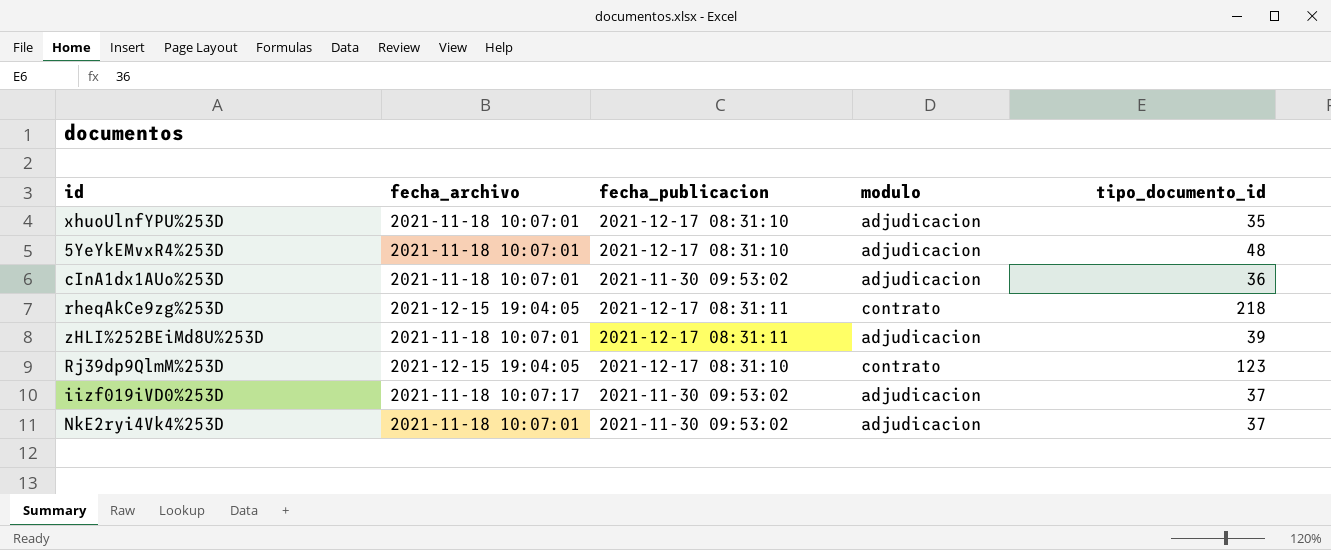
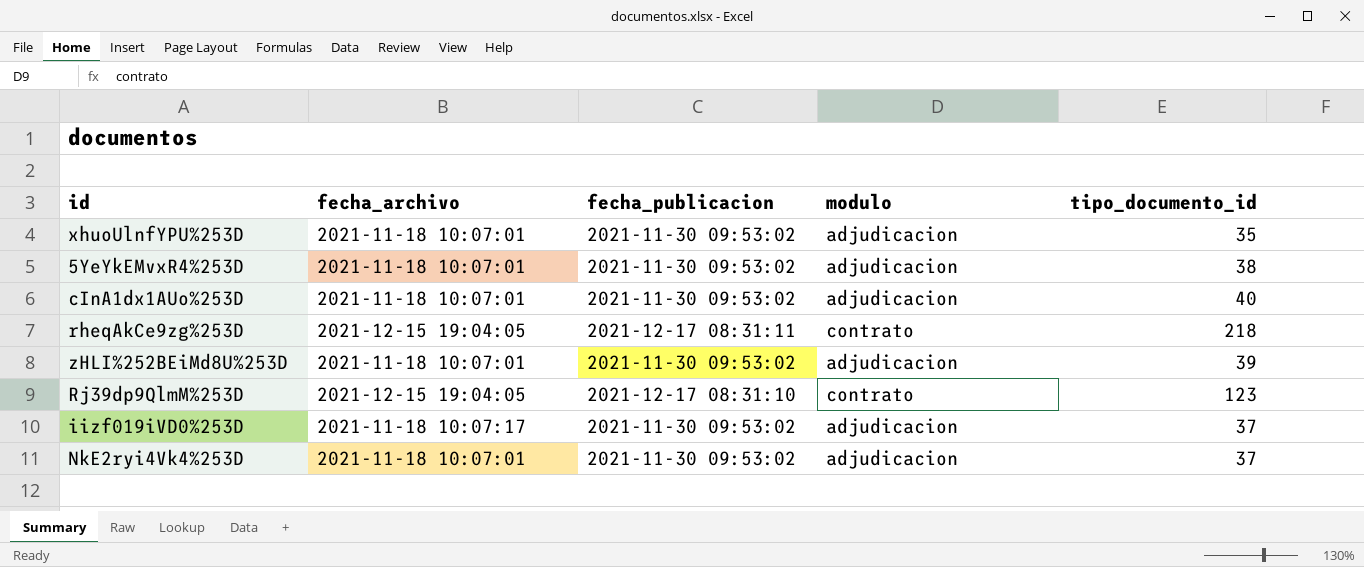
xhuoUlnfYPU%253D | fecha_publicacion: 2021-12-17 08:31:10 -> 2021-11-30 09:53:02
5YeYkEMvxR4%253D | fecha_publicacion: 2021-12-17 08:31:10 -> 2021-11-30 09:53:02
5YeYkEMvxR4%253D | tipo_documento_id: 48 -> 38
cInA1dx1AUo%253D | tipo_documento_id: 36 -> 40
zHLI%252BEiMd8U%253D | fecha_publicacion: 2021-12-17 08:31:11 -> 2021-11-30 09:53:02

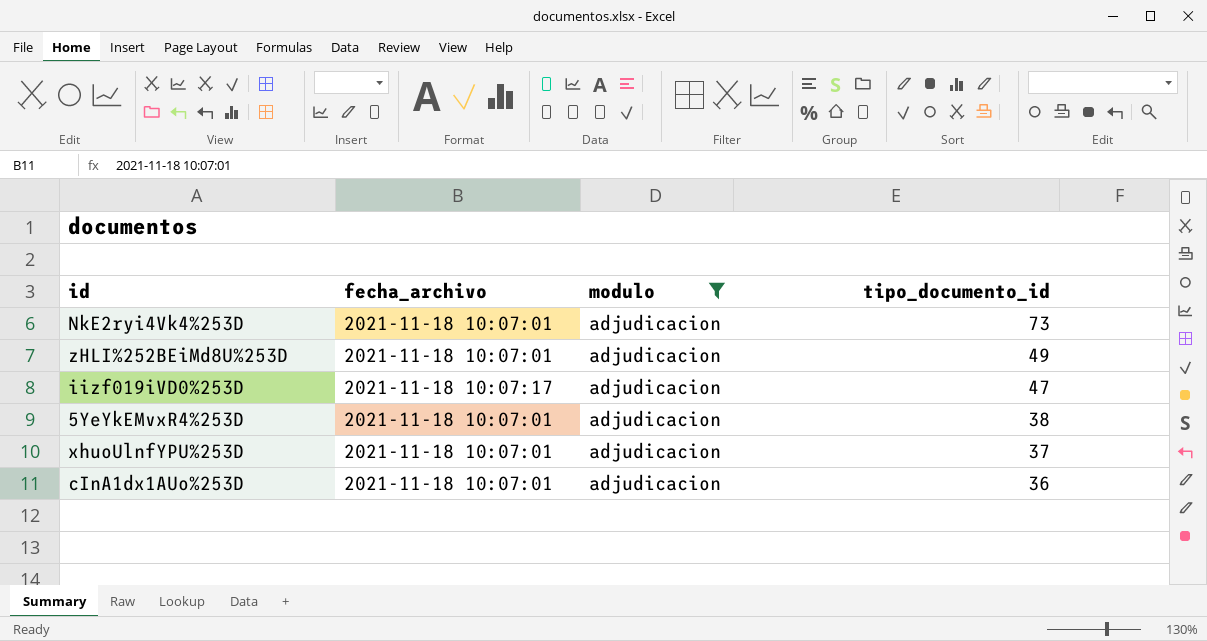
filter: none -> modulo = adjudicacion
row order: none -> tipo_documento_id descending
column fecha_publicacion | position: 3 -> none
NkE2ryi4Vk4%253D | tipo_documento_id: 37 -> 73
zHLI%252BEiMd8U%253D | tipo_documento_id: 39 -> 49
iizf019iVD0%253D | tipo_documento_id: 37 -> 47
xhuoUlnfYPU%253D | tipo_documento_id: 35 -> 37
cInA1dx1AUo%253D | tipo_documento_id: 40 -> 36

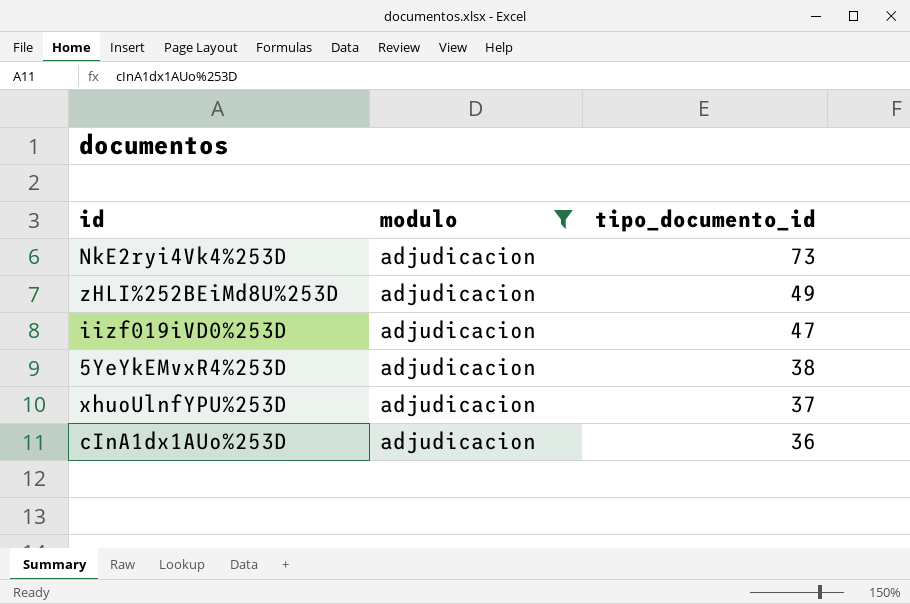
column fecha_archivo | position: 2 -> none

